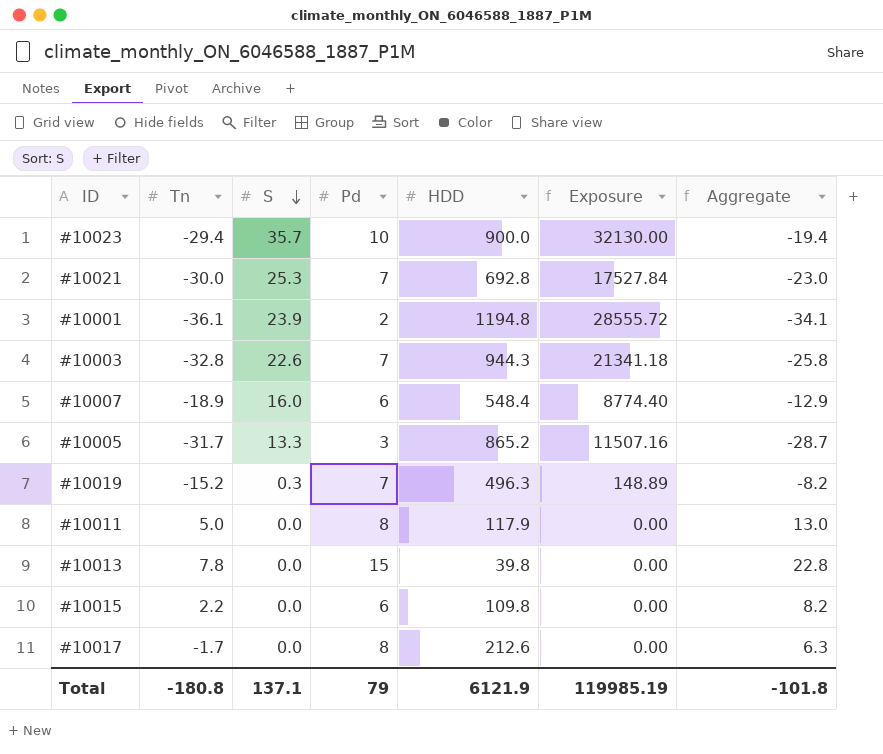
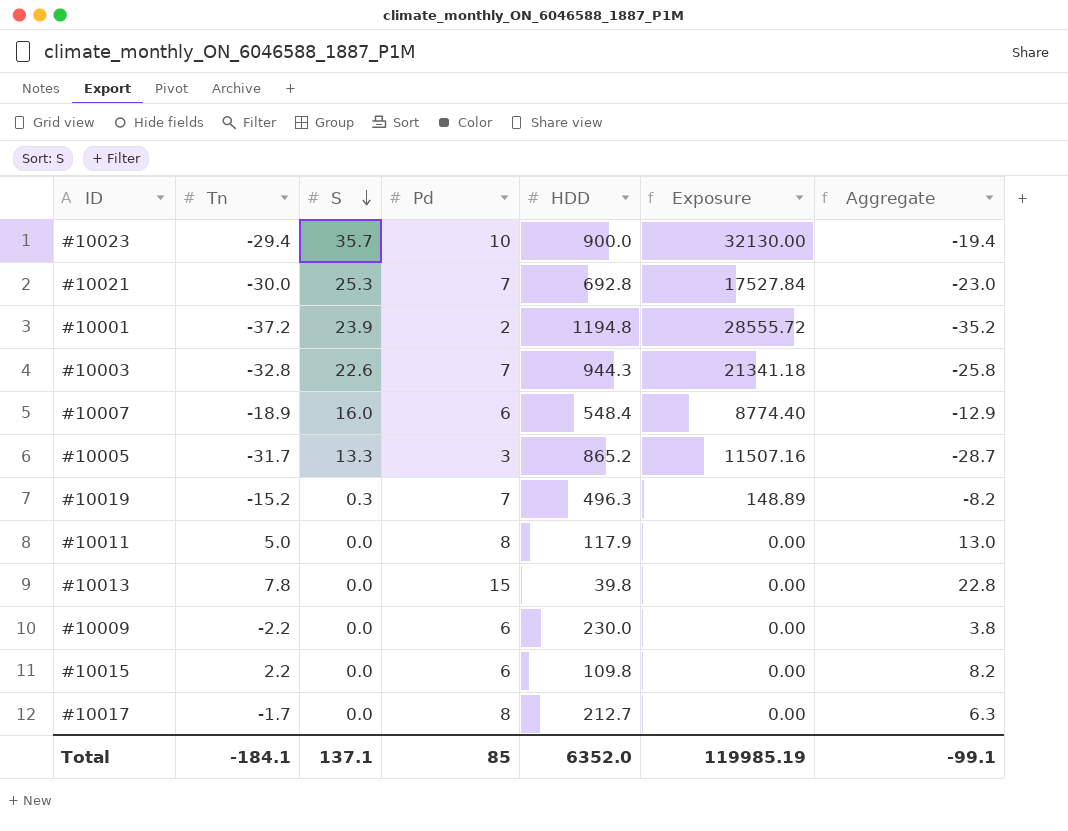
#10001 | Tn: -36.1 -> -37.2
#10001 | Aggregate: -34.1 -> -35.2
row #10009: none -> -2.2 | 0.0 | 6 | 230.0 | 0.00 | 3.8
#10017 | HDD: 212.6 -> 212.7
Total | Tn: -180.8 -> -184.1
Total | Pd: 79 -> 85
Total | HDD: 6121.9 -> 6352.0
Total | Aggregate: -101.8 -> -99.1

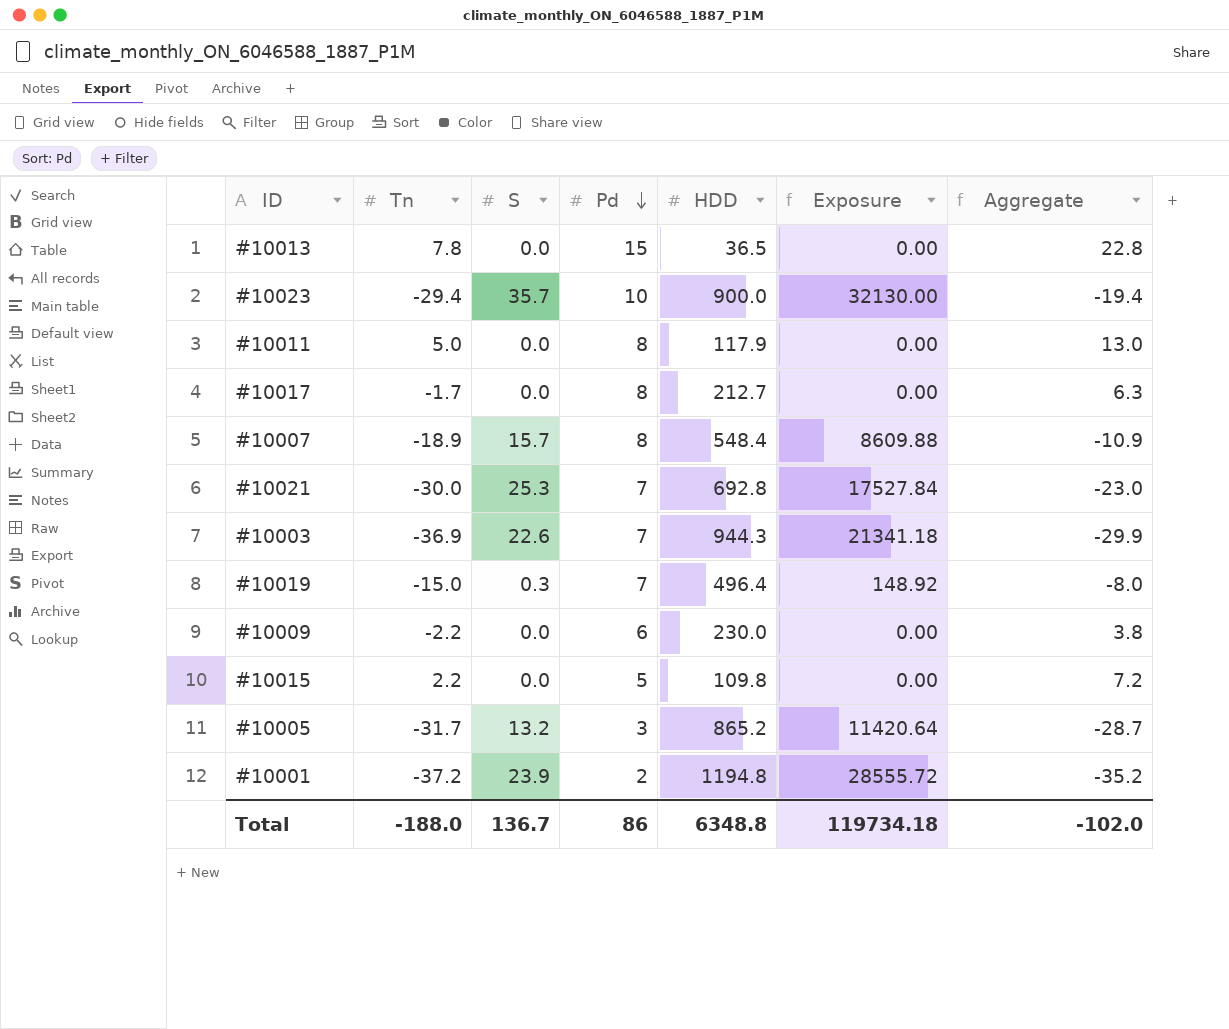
row order: S descending -> Pd descending
#10013 | HDD: 39.8 -> 36.5
#10007 | S: 16.0 -> 15.7
#10007 | Pd: 6 -> 8
#10007 | Exposure: 8774.40 -> 8609.88
#10007 | Aggregate: -12.9 -> -10.9
#10003 | Tn: -32.8 -> -36.9
#10003 | Aggregate: -25.8 -> -29.9
#10019 | Tn: -15.2 -> -15.0
#10019 | HDD: 496.3 -> 496.4
#10019 | Exposure: 148.89 -> 148.92
#10019 | Aggregate: -8.2 -> -8.0
#10015 | Pd: 6 -> 5
#10015 | Aggregate: 8.2 -> 7.2
#10005 | S: 13.3 -> 13.2
#10005 | Exposure: 11507.16 -> 11420.64
Total | Tn: -184.1 -> -188.0
Total | S: 137.1 -> 136.7
Total | Pd: 85 -> 86
Total | HDD: 6352.0 -> 6348.8
Total | Exposure: 119985.19 -> 119734.18
Total | Aggregate: -99.1 -> -102.0

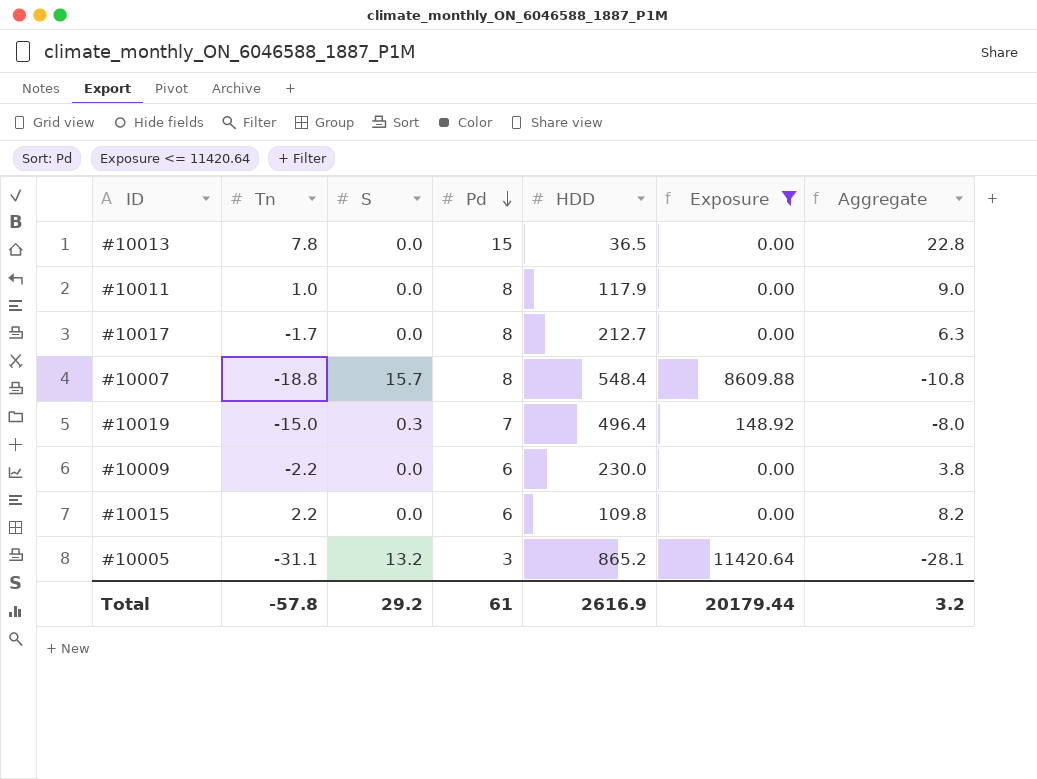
filter: none -> Exposure <= 11420.64
#10011 | Tn: 5.0 -> 1.0
#10011 | Aggregate: 13.0 -> 9.0
#10007 | Tn: -18.9 -> -18.8
#10007 | Aggregate: -10.9 -> -10.8
#10015 | Pd: 5 -> 6
#10015 | Aggregate: 7.2 -> 8.2
#10005 | Tn: -31.7 -> -31.1
#10005 | Aggregate: -28.7 -> -28.1
Total | Tn: -188.0 -> -57.8
Total | S: 136.7 -> 29.2
Total | Pd: 86 -> 61
Total | HDD: 6348.8 -> 2616.9
Total | Exposure: 119734.18 -> 20179.44
Total | Aggregate: -102.0 -> 3.2

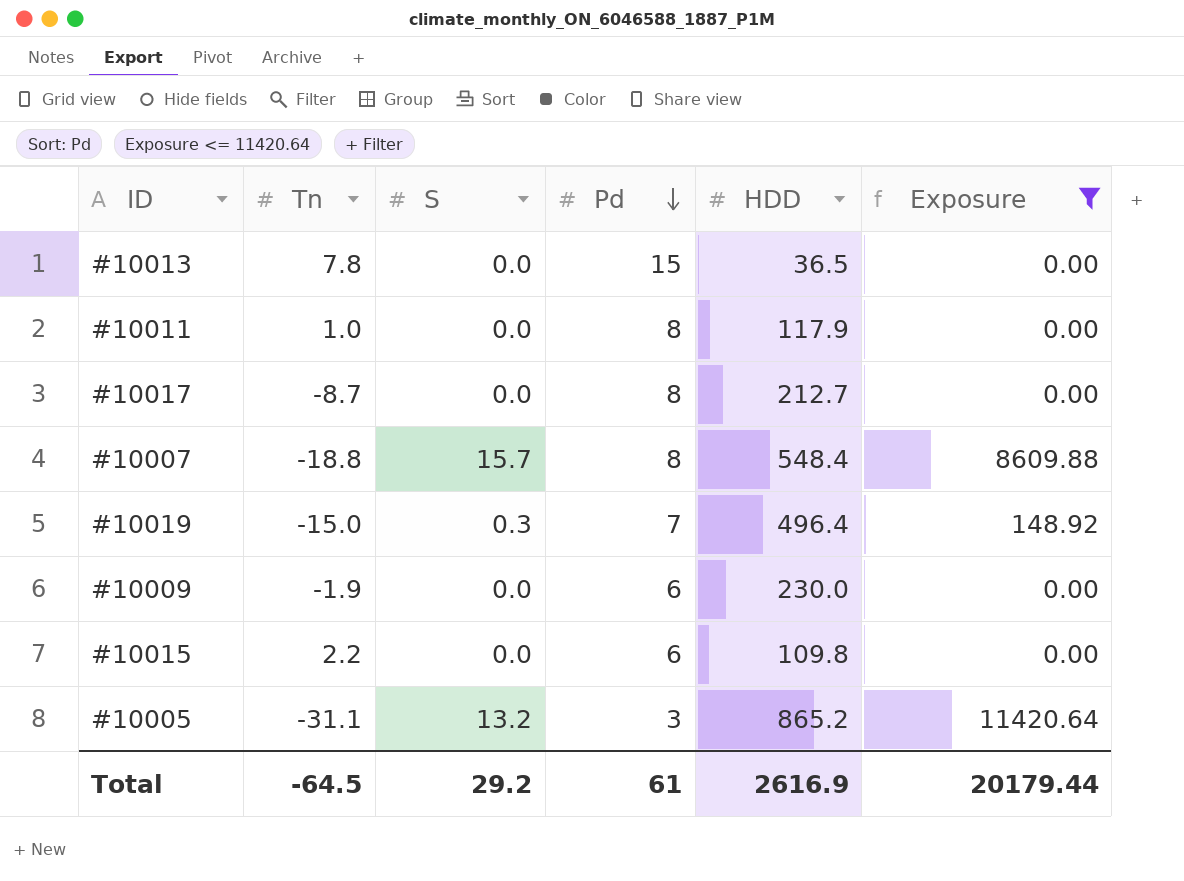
column Aggregate | formula: [Tn] + [Pd] -> none
#10017 | Tn: -1.7 -> -8.7
#10009 | Tn: -2.2 -> -1.9
Total | Tn: -57.8 -> -64.5

